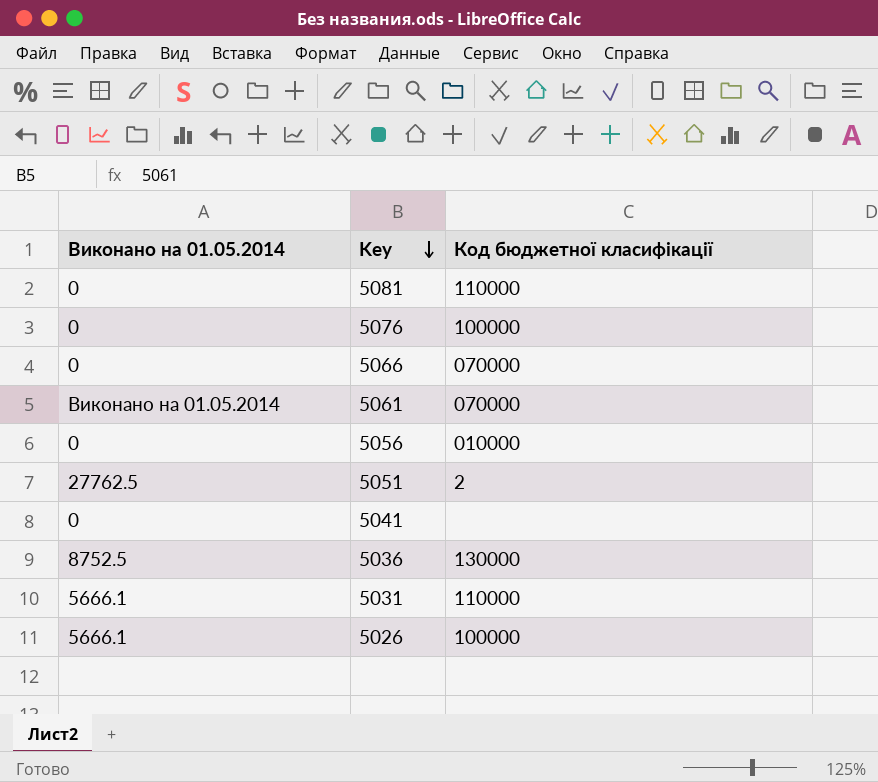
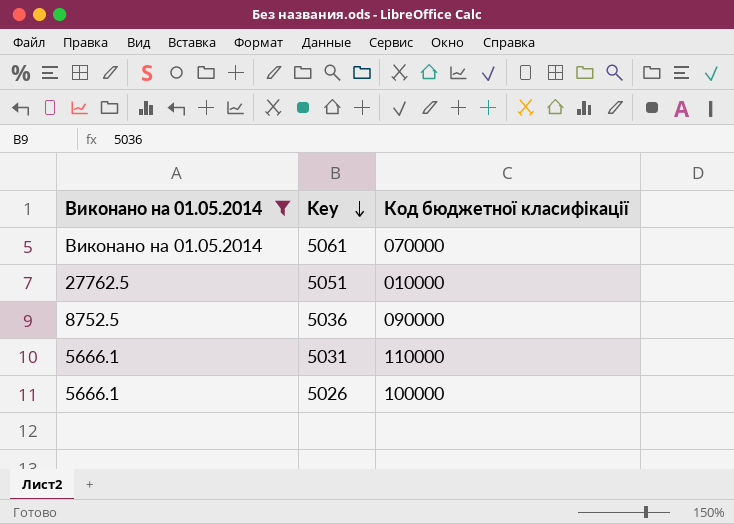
filter: none -> Виконано на 01.05.2014 != 0
5051 | Код бюджетної класифікації: 2 -> 010000
5036 | Код бюджетної класифікації: 130000 -> 090000

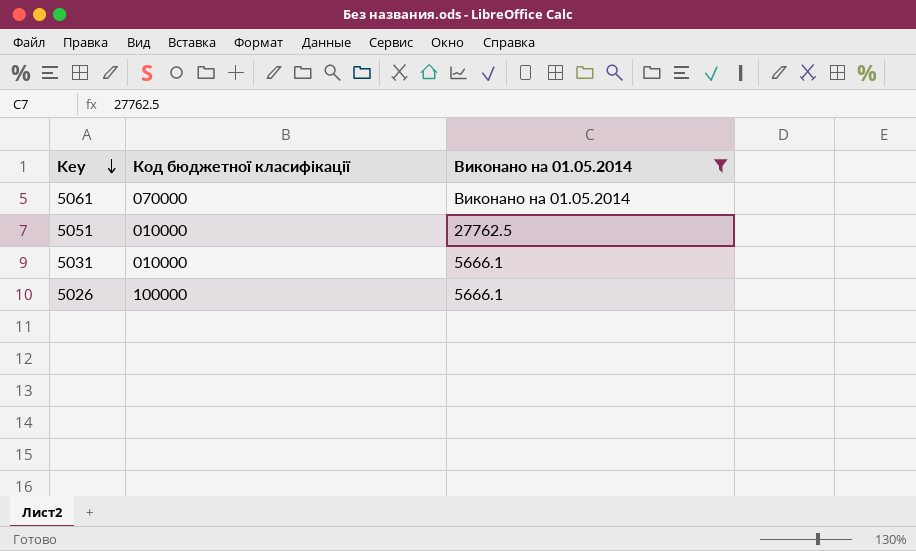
column Виконано на 01.05.2014 | position: 1 -> 3
row 5036: 8752.5 | 090000 -> none
5031 | Код бюджетної класифікації: 110000 -> 010000

